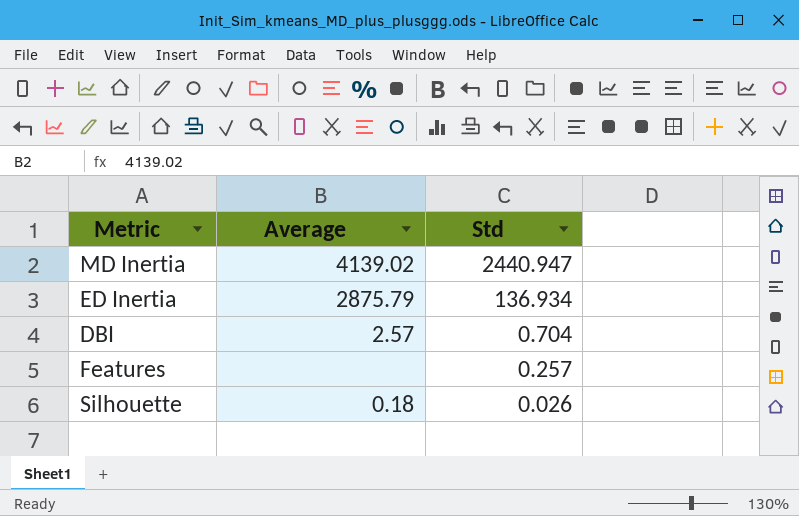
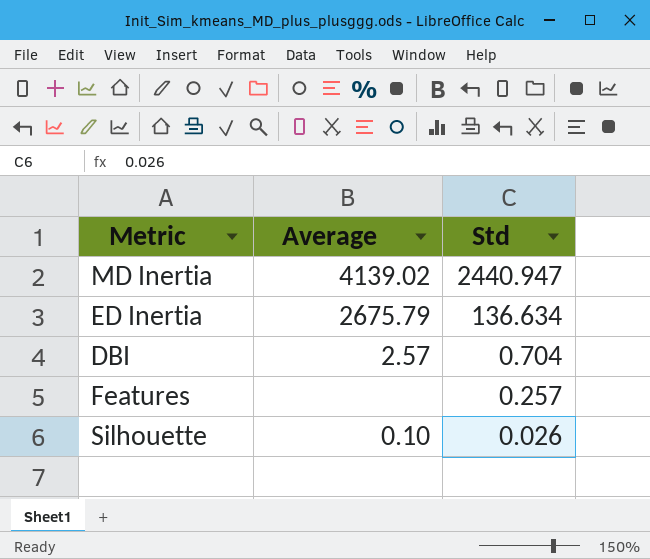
ED Inertia | Average: 2875.79 -> 2675.79
ED Inertia | Std: 136.934 -> 136.634
Silhouette | Average: 0.18 -> 0.10

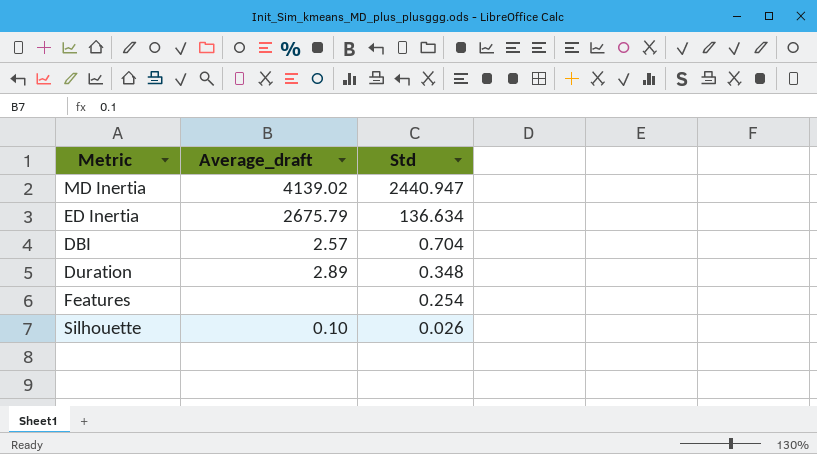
column name: Average -> Average_draft
row Duration: none -> 2.89 | 0.348
Features | Std: 0.257 -> 0.254

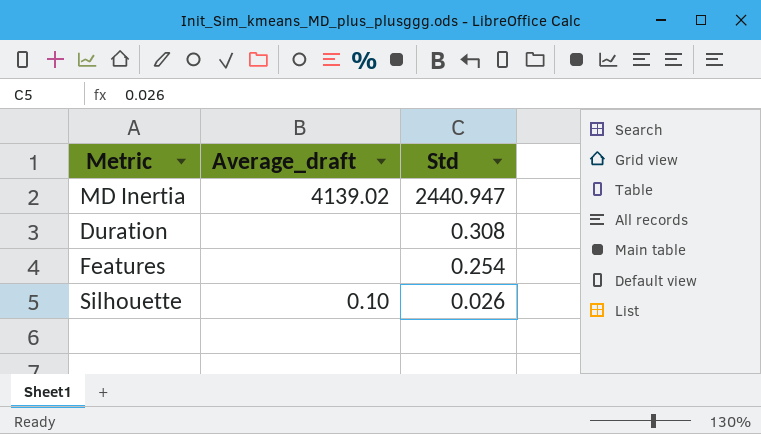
row ED Inertia: 2675.79 | 136.634 -> none
row DBI: 2.57 | 0.704 -> none
Duration | Average_draft: 2.89 -> none
Duration | Std: 0.348 -> 0.308

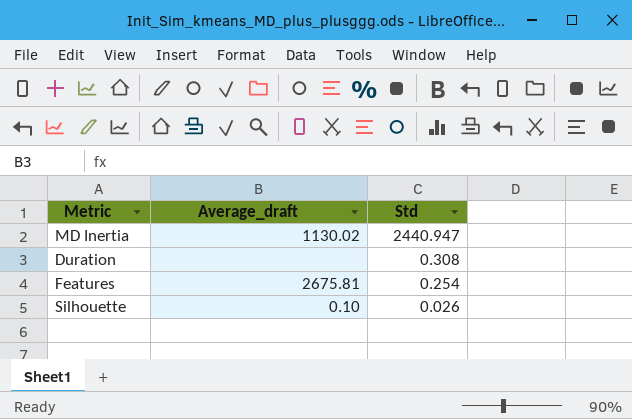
MD Inertia | Average_draft: 4139.02 -> 1130.02
Features | Average_draft: none -> 2675.81

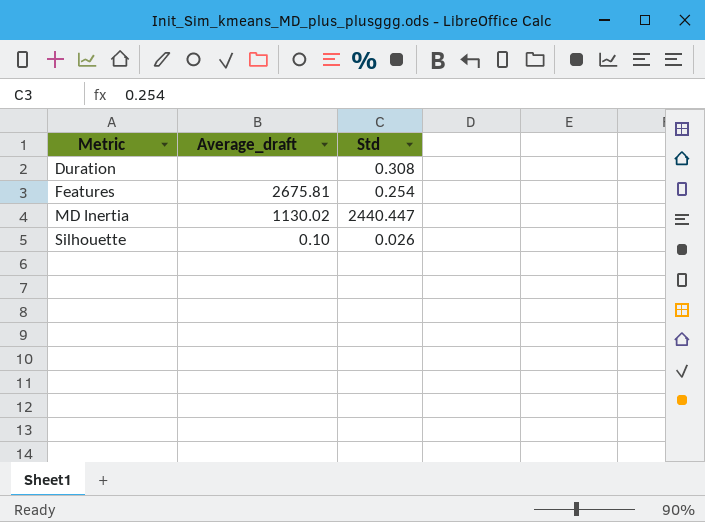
row order: Std descending -> Metric ascending
MD Inertia | Std: 2440.947 -> 2440.447

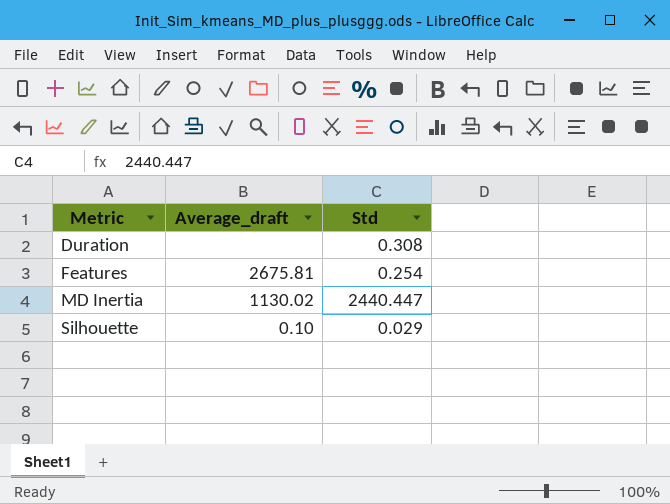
Silhouette | Std: 0.026 -> 0.029

